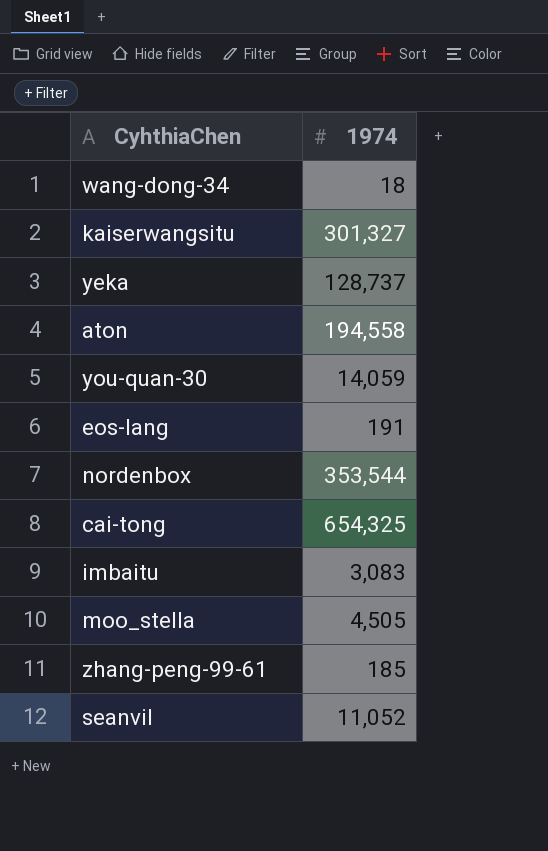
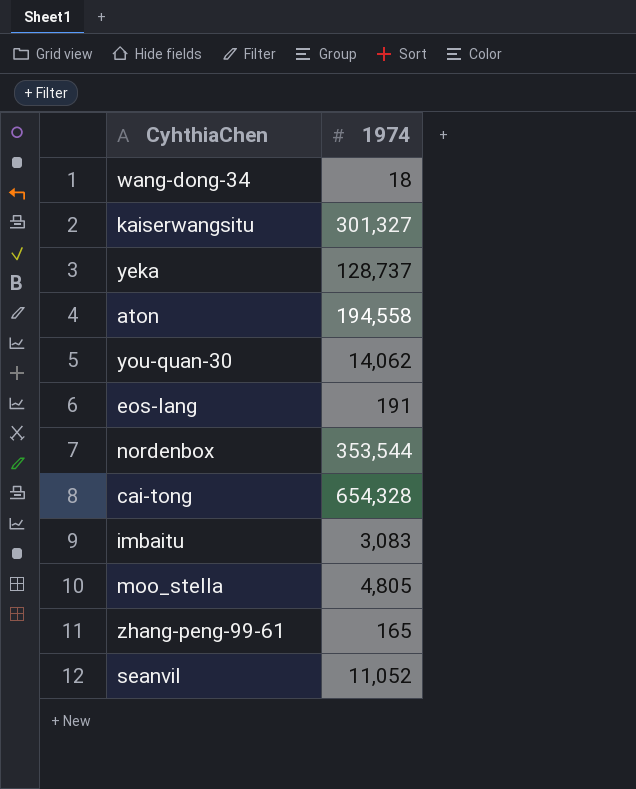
you-quan-30 | 1974: 14,059 -> 14,062
cai-tong | 1974: 654,325 -> 654,328
moo_stella | 1974: 4,505 -> 4,805
zhang-peng-99-61 | 1974: 185 -> 165

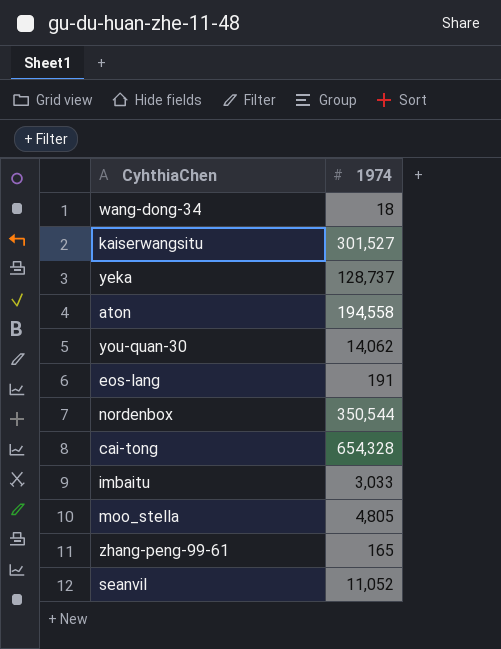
kaiserwangsitu | 1974: 301,327 -> 301,527
nordenbox | 1974: 353,544 -> 350,544
imbaitu | 1974: 3,083 -> 3,033

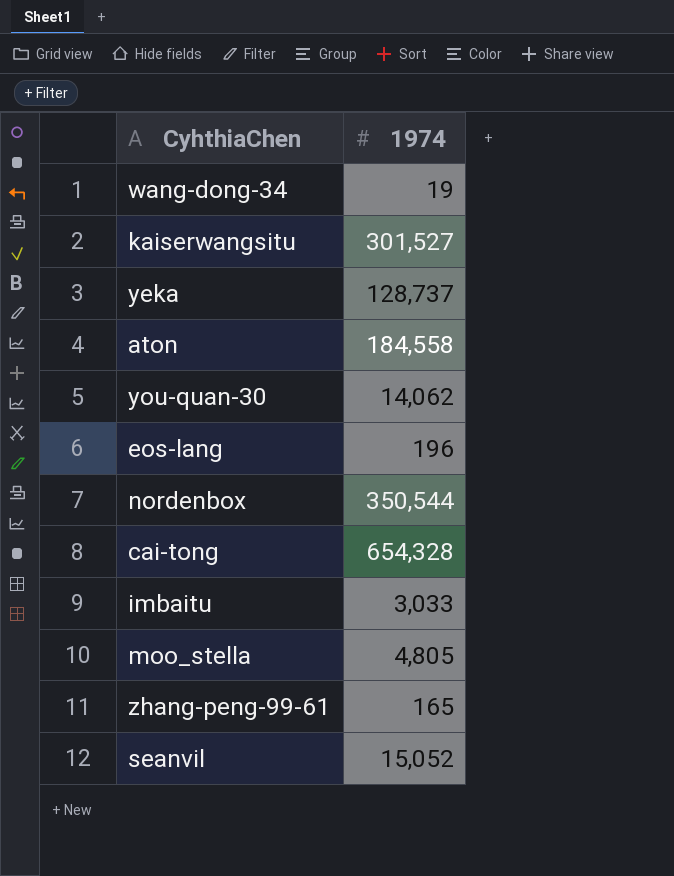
wang-dong-34 | 1974: 18 -> 19
aton | 1974: 194,558 -> 184,558
eos-lang | 1974: 191 -> 196
seanvil | 1974: 11,052 -> 15,052

